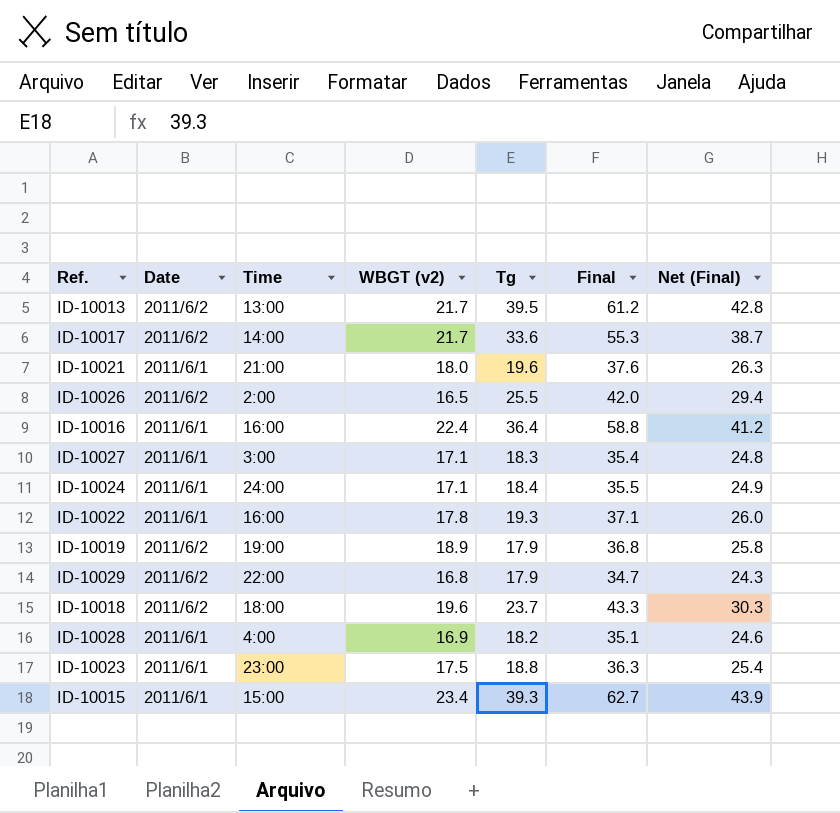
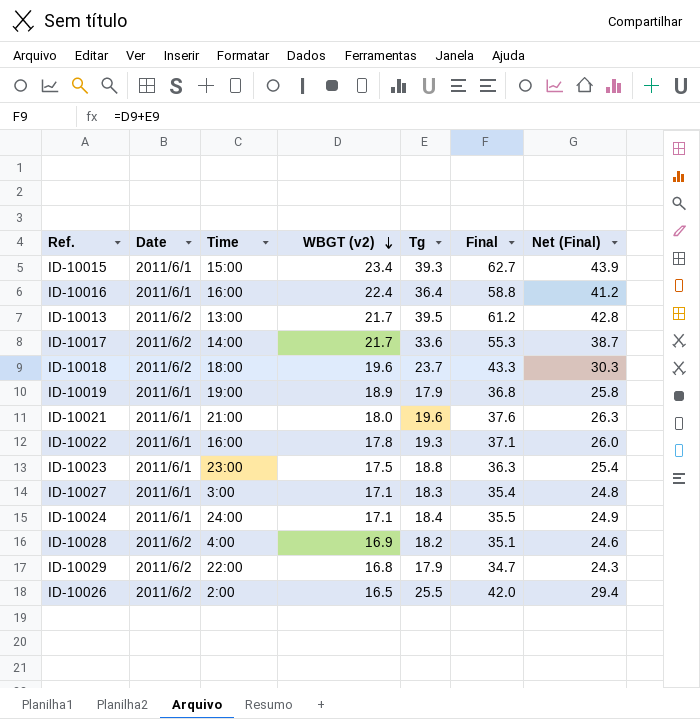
row order: none -> WBGT (v2) descending
ID-10019 | Date: 2011/6/2 -> 2011/6/1
ID-10028 | Date: 2011/6/1 -> 2011/6/2

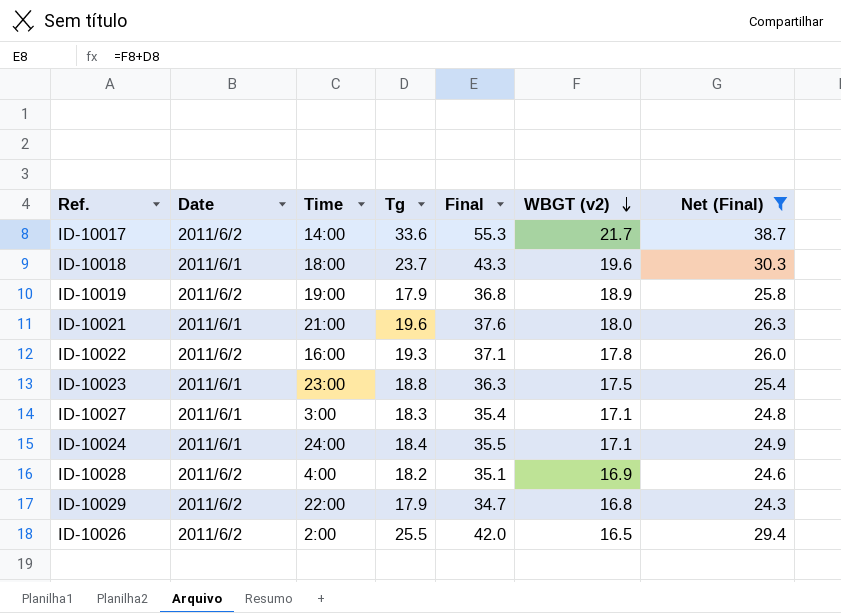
filter: none -> Net (Final) <= 38.7
column WBGT (v2) | position: 4 -> 6
ID-10018 | Date: 2011/6/2 -> 2011/6/1
ID-10019 | Date: 2011/6/1 -> 2011/6/2
ID-10022 | Date: 2011/6/1 -> 2011/6/2

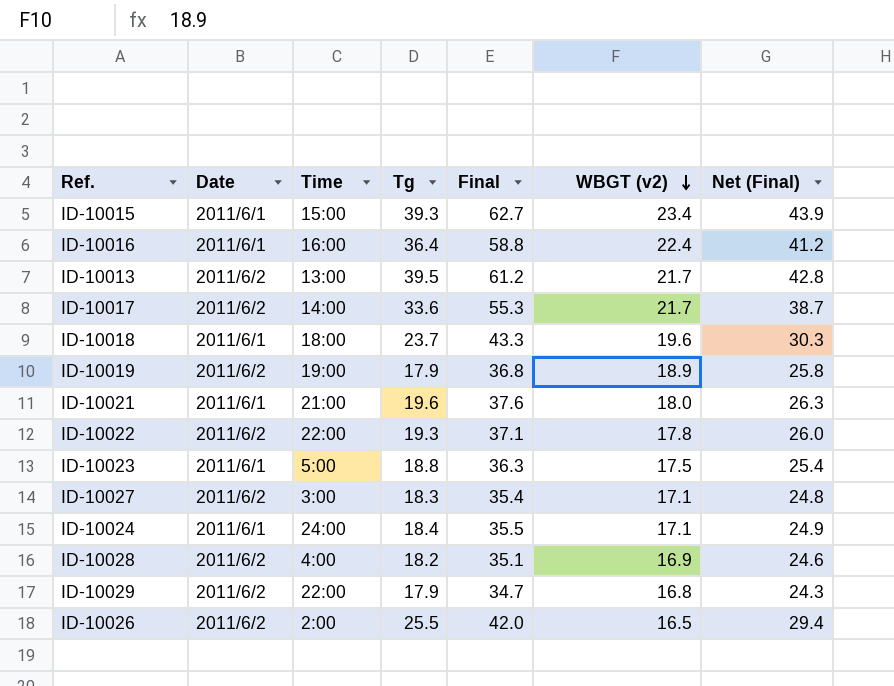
filter: Net (Final) <= 38.7 -> none
ID-10022 | Time: 16:00 -> 22:00
ID-10023 | Time: 23:00 -> 5:00
ID-10027 | Date: 2011/6/1 -> 2011/6/2

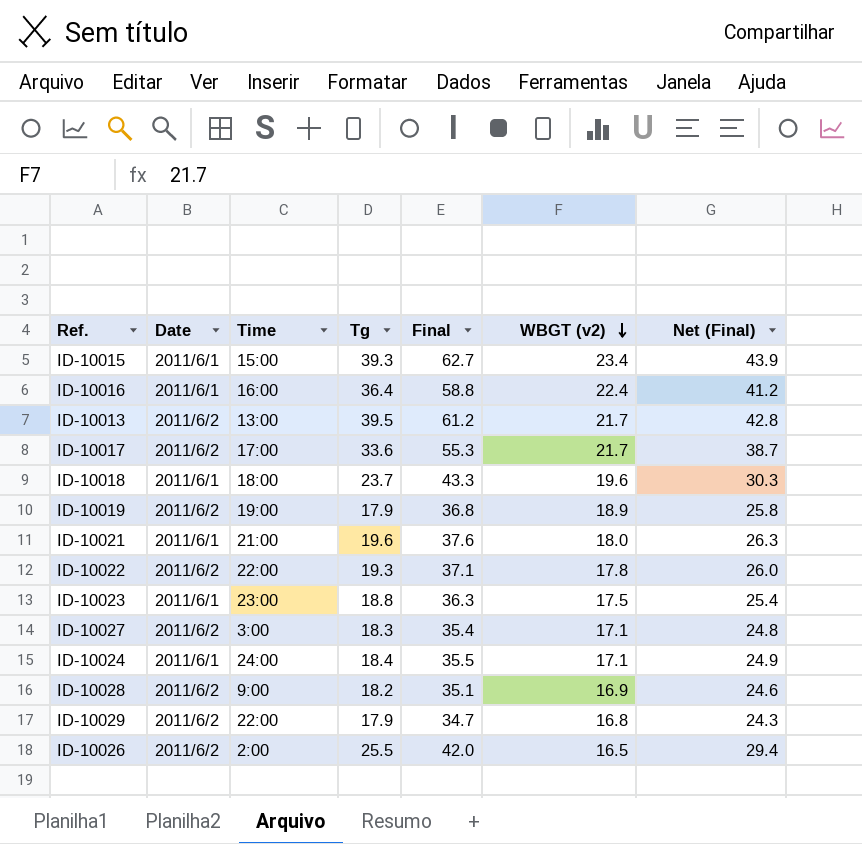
ID-10017 | Time: 14:00 -> 17:00
ID-10023 | Time: 5:00 -> 23:00
ID-10028 | Time: 4:00 -> 9:00

